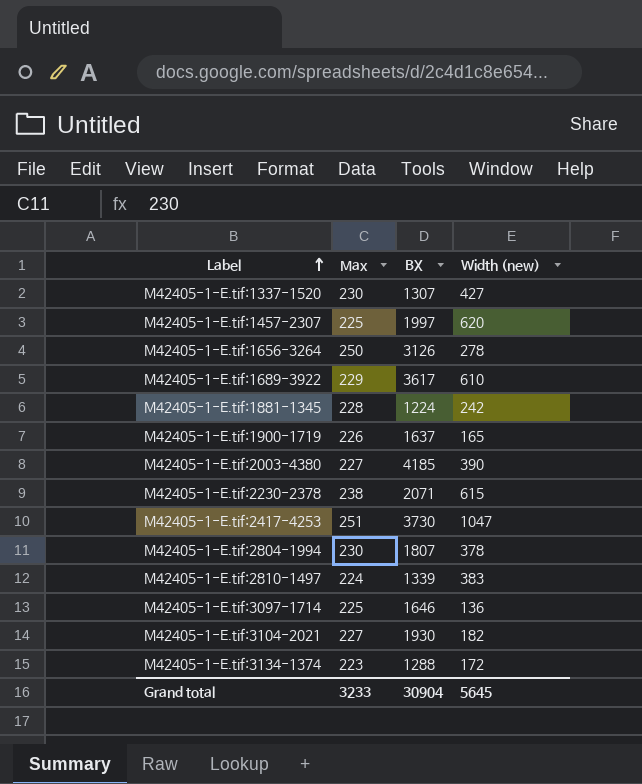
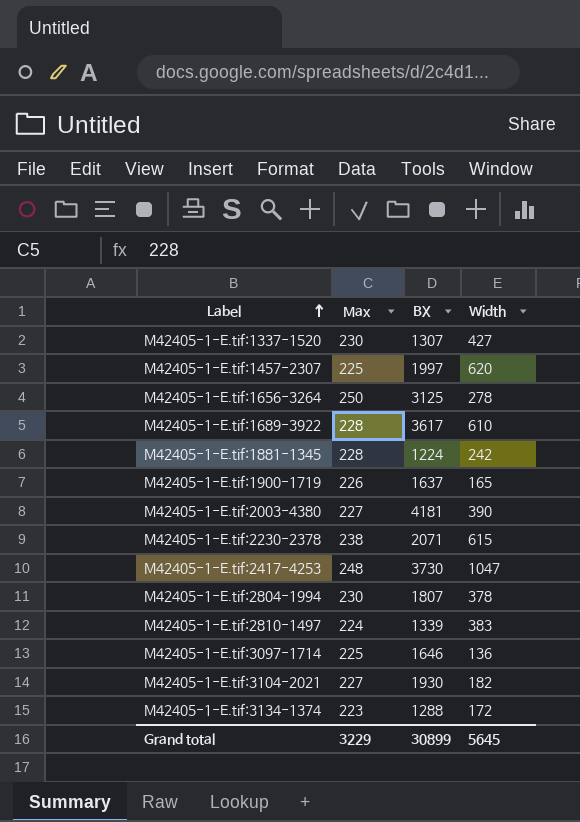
column name: Width (new) -> Width
M42405-1-E.tif:1656-3264 | BX: 3126 -> 3125
M42405-1-E.tif:1689-3922 | Max: 229 -> 228
M42405-1-E.tif:2003-4380 | BX: 4185 -> 4181
M42405-1-E.tif:2417-4253 | Max: 251 -> 248
Grand total | Max: 3233 -> 3229
Grand total | BX: 30904 -> 30899

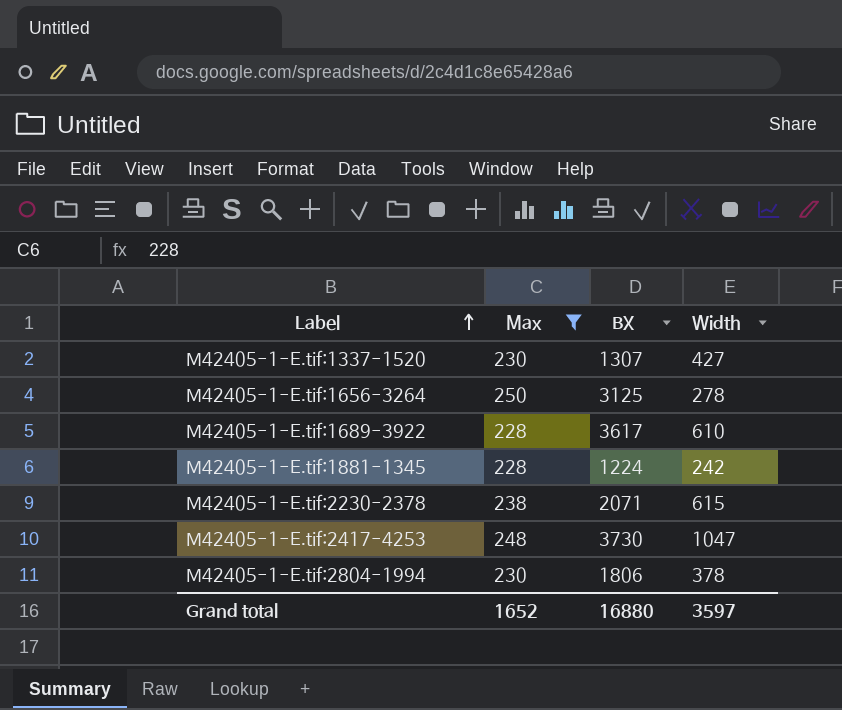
filter: none -> Max >= 228
M42405-1-E.tif:2804-1994 | BX: 1807 -> 1806
Grand total | Max: 3229 -> 1652
Grand total | BX: 30899 -> 16880
Grand total | Width: 5645 -> 3597

